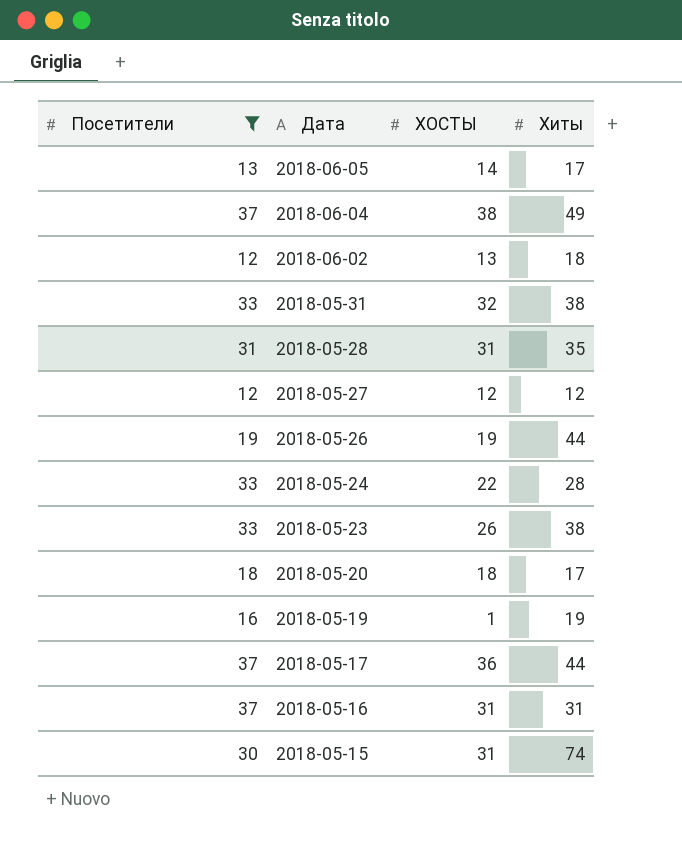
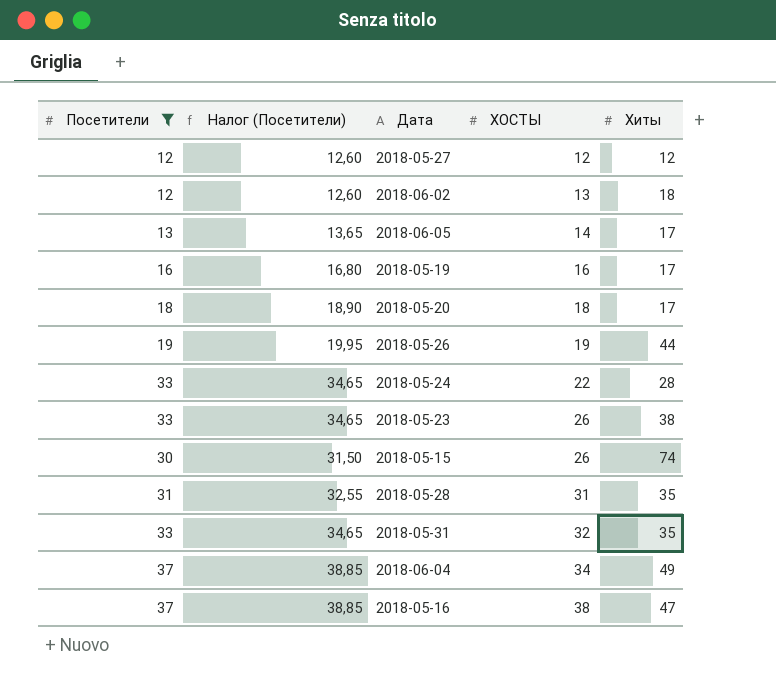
row order: Дата descending -> ХОСТЫ ascending
column Налог (Посетители) | formula: none -> [Посетители] * 1,05
row 2018-05-17: 37 | 36 | 44 -> none
2018-05-19 | ХОСТЫ: 1 -> 16
2018-05-19 | Хиты: 19 -> 17
2018-05-15 | ХОСТЫ: 31 -> 26
2018-05-31 | Хиты: 38 -> 35
2018-06-04 | ХОСТЫ: 38 -> 34
2018-05-16 | ХОСТЫ: 31 -> 38
2018-05-16 | Хиты: 31 -> 47

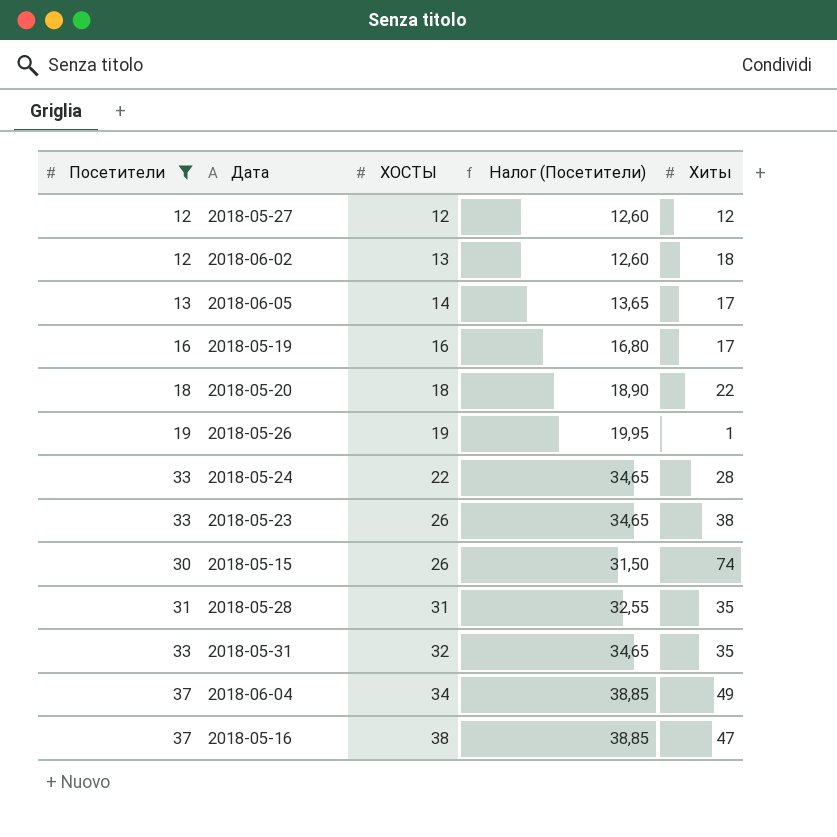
column Налог (Посетители) | position: 2 -> 4
2018-05-20 | Хиты: 17 -> 22
2018-05-26 | Хиты: 44 -> 1

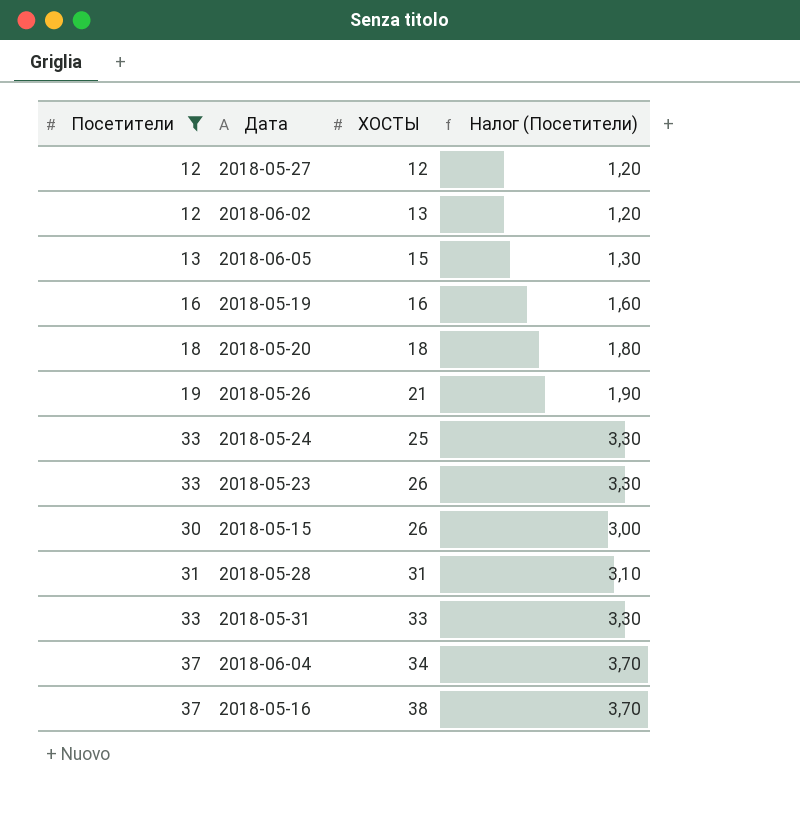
column Хиты | position: 5 -> none
column Налог (Посетители) | formula: [Посетители] * 1,05 -> [Посетители] * 0,1
2018-06-05 | ХОСТЫ: 14 -> 15
2018-05-26 | ХОСТЫ: 19 -> 21
2018-05-24 | ХОСТЫ: 22 -> 25
2018-05-31 | ХОСТЫ: 32 -> 33

